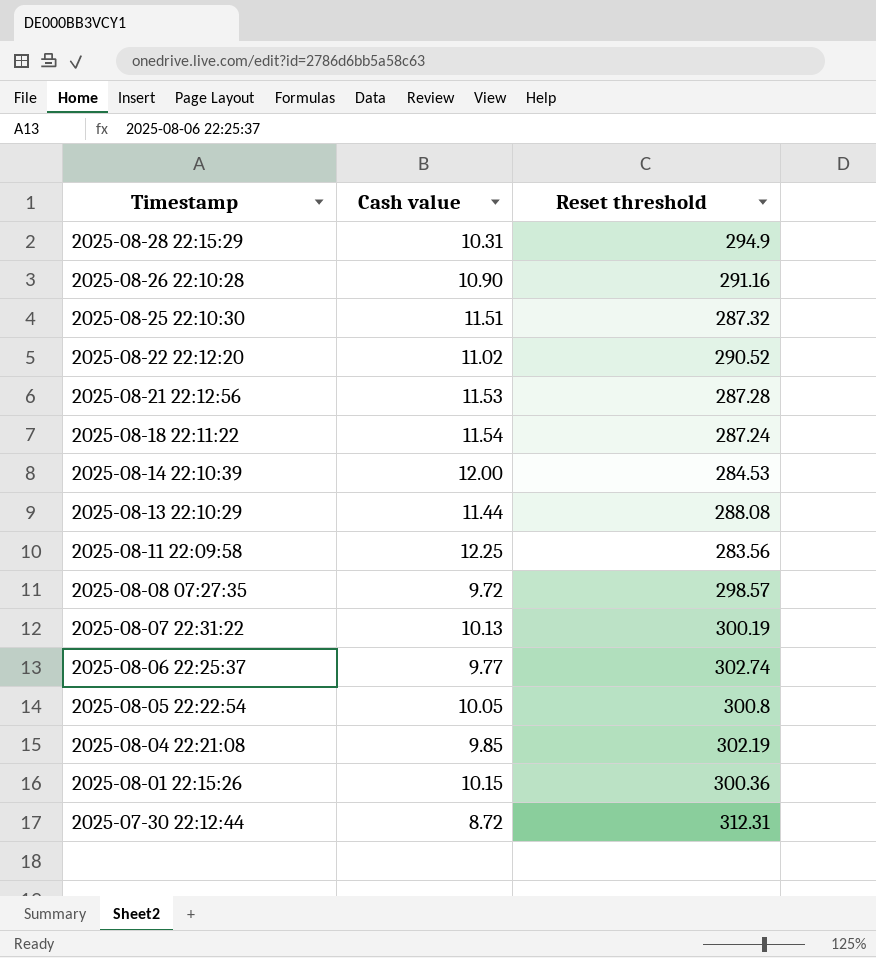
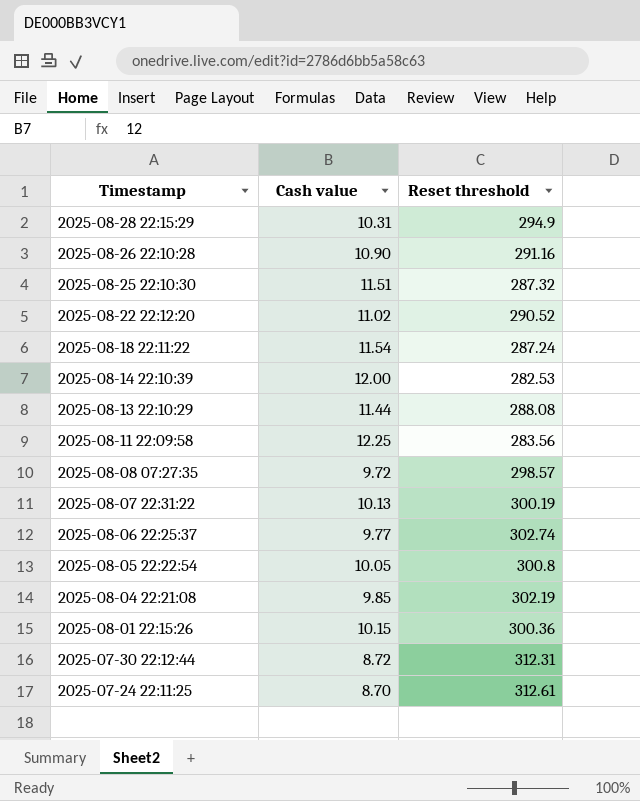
row 2025-08-21 22:12:56: 11.53 | 287.28 -> none
2025-08-14 22:10:39 | Reset threshold: 284.53 -> 282.53
row 2025-07-24 22:11:25: none -> 8.70 | 312.61

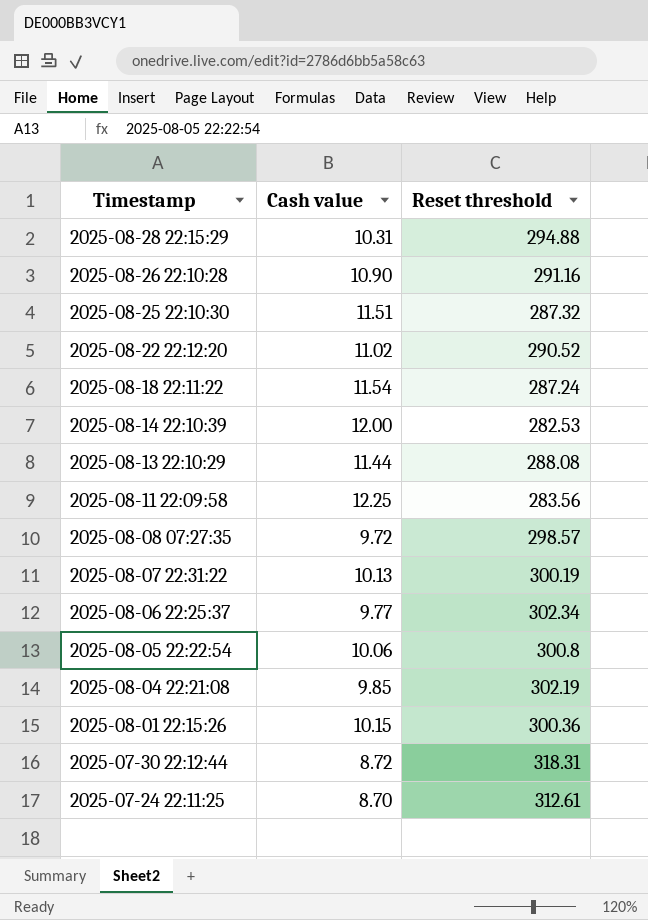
2025-08-28 22:15:29 | Reset threshold: 294.9 -> 294.88
2025-08-06 22:25:37 | Reset threshold: 302.74 -> 302.34
2025-08-05 22:22:54 | Cash value: 10.05 -> 10.06
2025-07-30 22:12:44 | Reset threshold: 312.31 -> 318.31

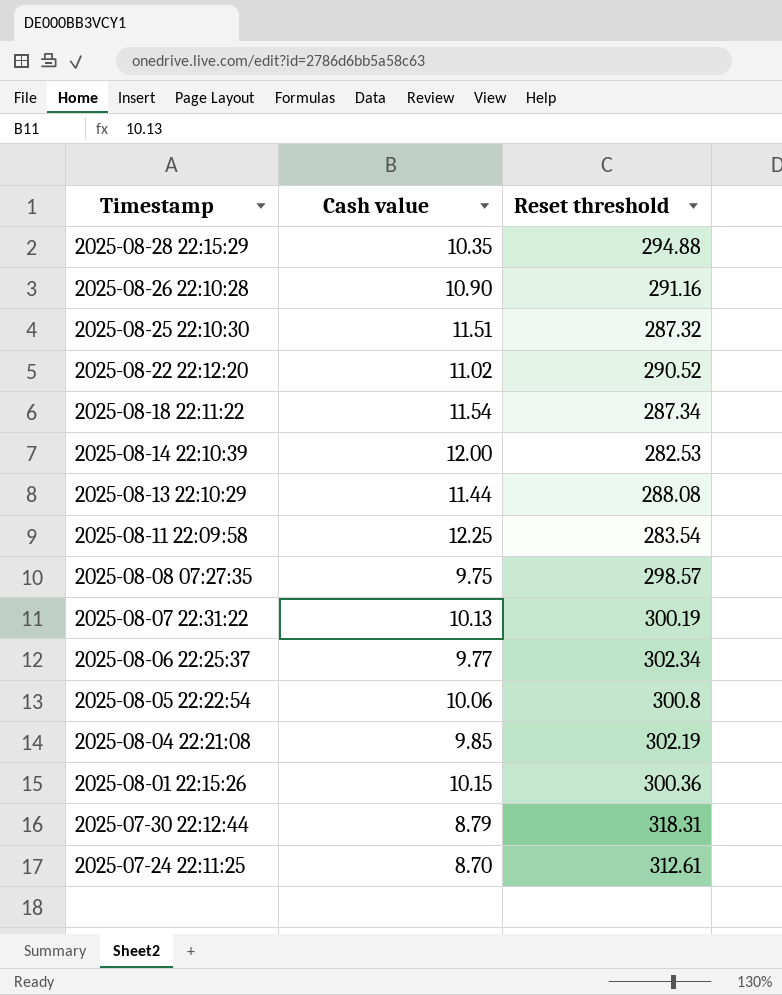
2025-08-28 22:15:29 | Cash value: 10.31 -> 10.35
2025-08-18 22:11:22 | Reset threshold: 287.24 -> 287.34
2025-08-11 22:09:58 | Reset threshold: 283.56 -> 283.54
2025-08-08 07:27:35 | Cash value: 9.72 -> 9.75
2025-07-30 22:12:44 | Cash value: 8.72 -> 8.79

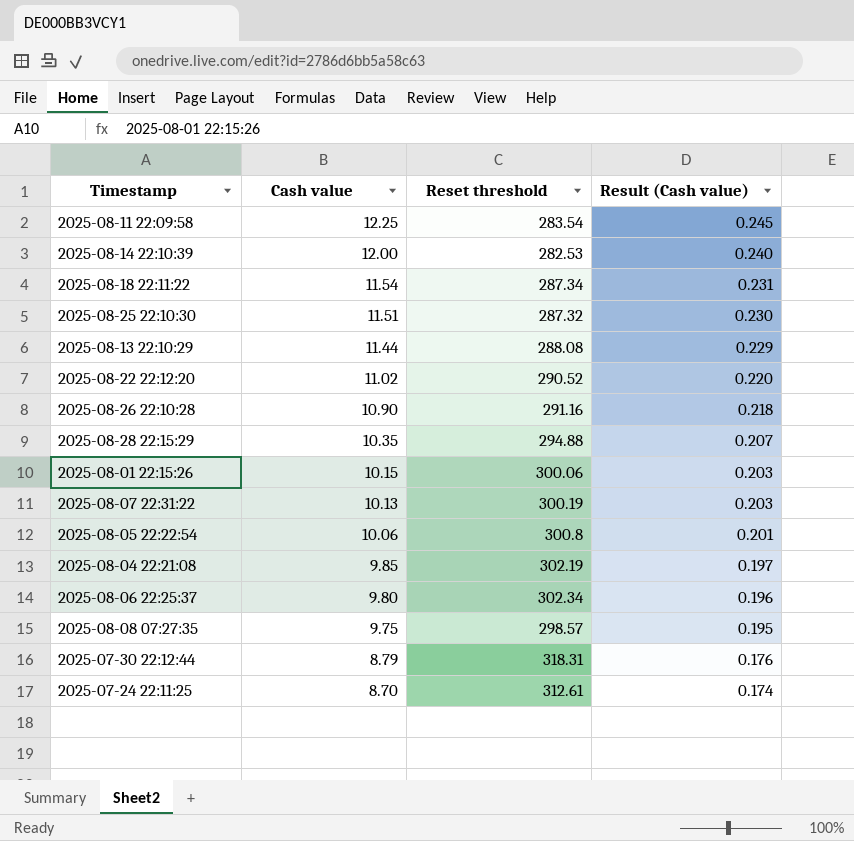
row order: Timestamp descending -> Cash value descending
column Result (Cash value) | formula: none -> [Cash value] * 0.02
2025-08-01 22:15:26 | Reset threshold: 300.36 -> 300.06
2025-08-06 22:25:37 | Cash value: 9.77 -> 9.80

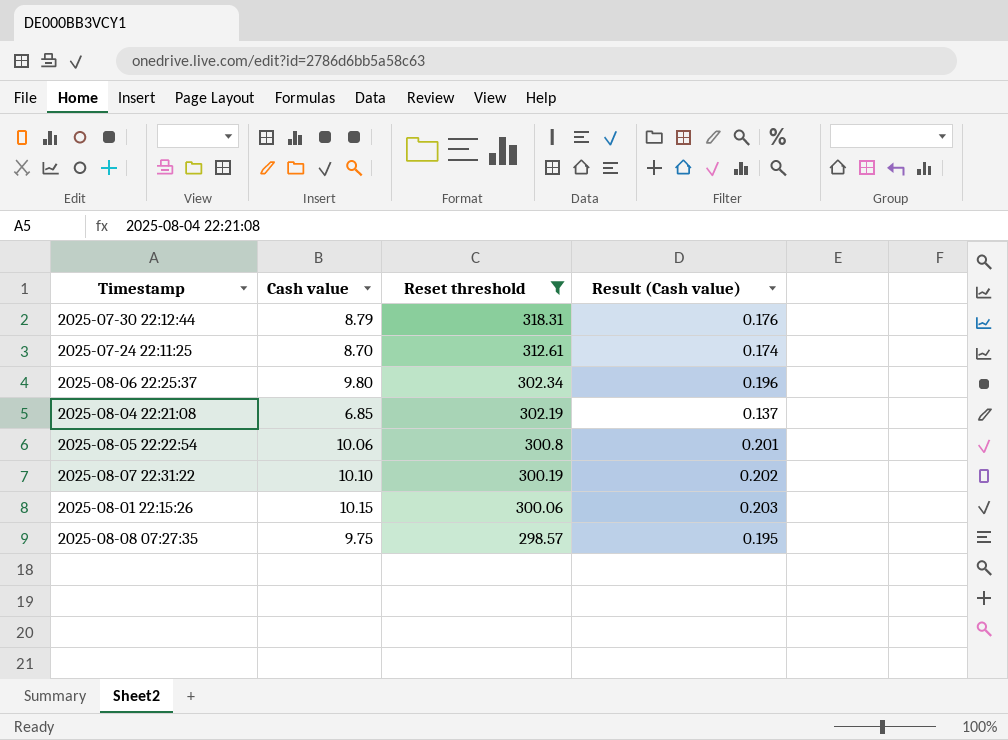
filter: none -> Reset threshold >= 298.57
row order: Cash value descending -> Reset threshold descending
2025-08-04 22:21:08 | Cash value: 9.85 -> 6.85
2025-08-04 22:21:08 | Result (Cash value): 0.197 -> 0.137
2025-08-07 22:31:22 | Cash value: 10.13 -> 10.10
2025-08-07 22:31:22 | Result (Cash value): 0.203 -> 0.202

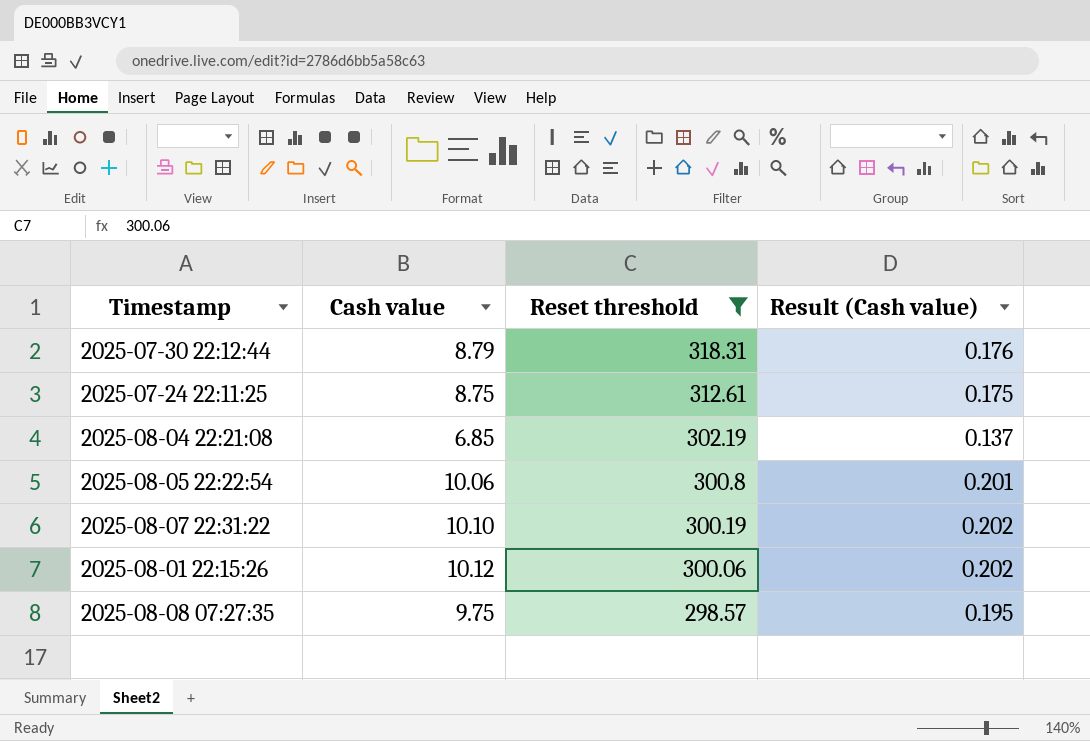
row 2025-08-06 22:25:37: 9.80 | 302.34 | 0.196 -> none
2025-07-24 22:11:25 | Cash value: 8.70 -> 8.75
2025-07-24 22:11:25 | Result (Cash value): 0.174 -> 0.175
2025-08-01 22:15:26 | Cash value: 10.15 -> 10.12
2025-08-01 22:15:26 | Result (Cash value): 0.203 -> 0.202

